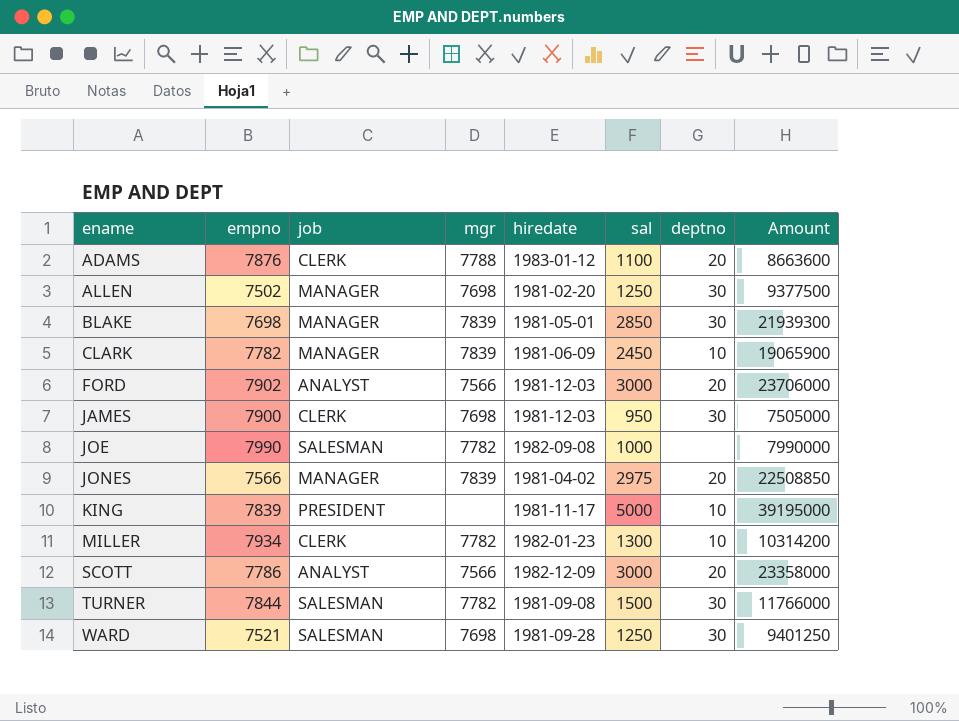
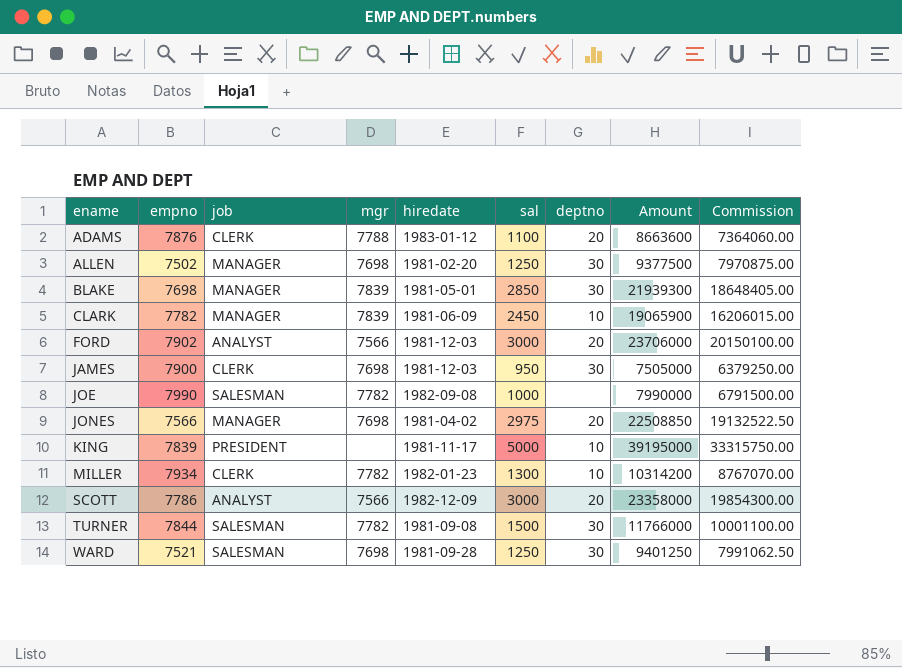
column Commission | formula: none -> [Amount] * 0.85
JONES | mgr: 7839 -> 7698

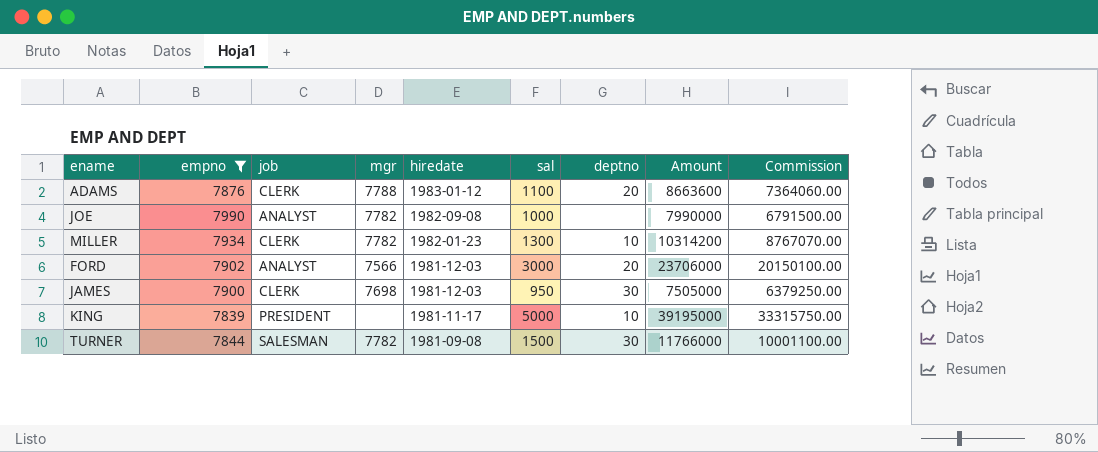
filter: none -> empno >= 7839
row order: ename ascending -> hiredate descending
JOE | job: SALESMAN -> ANALYST

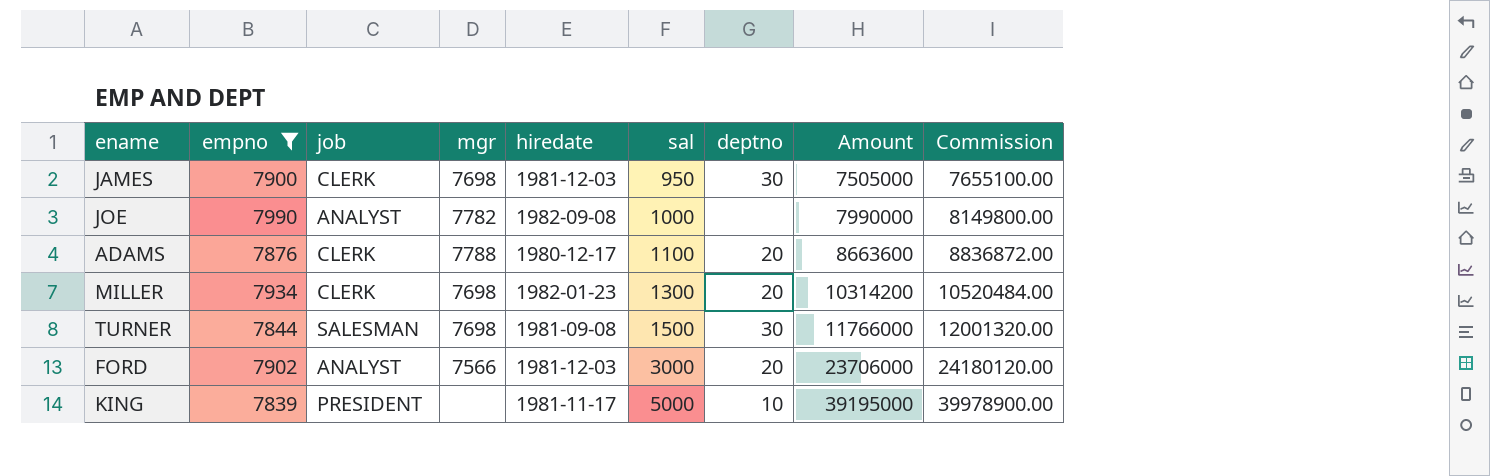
row order: hiredate descending -> sal ascending
column Commission | formula: [Amount] * 0.85 -> [Amount] * 1.02
ADAMS | hiredate: 1983-01-12 -> 1980-12-17
MILLER | mgr: 7782 -> 7698
MILLER | deptno: 10 -> 20
TURNER | mgr: 7782 -> 7698

